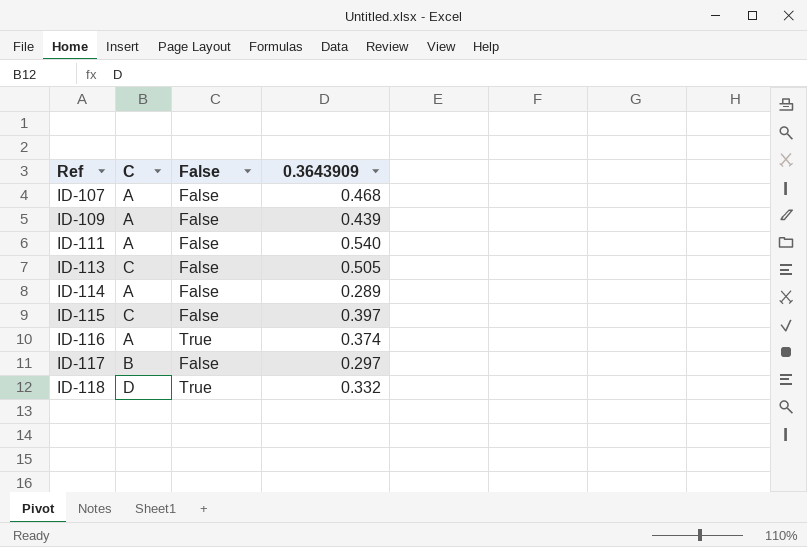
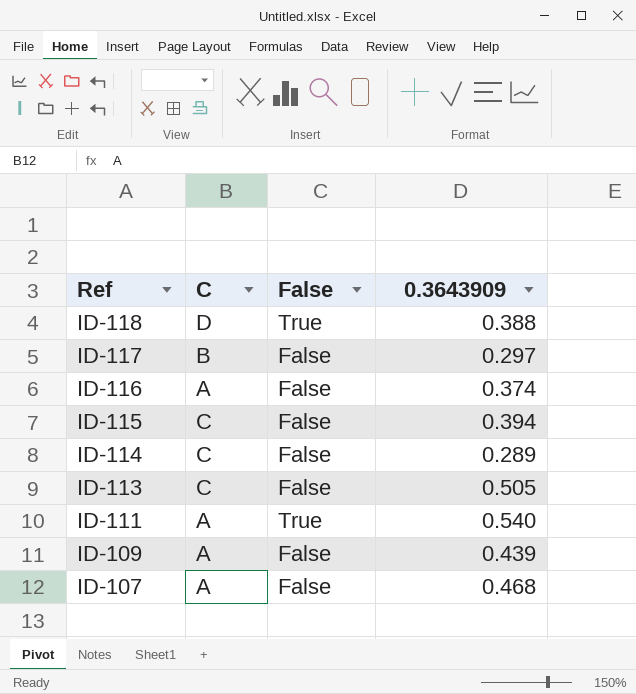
row order: Ref ascending -> Ref descending
ID-118 | 0.3643909: 0.332 -> 0.388
ID-116 | False: True -> False
ID-115 | 0.3643909: 0.397 -> 0.394
ID-114 | C: A -> C
ID-111 | False: False -> True

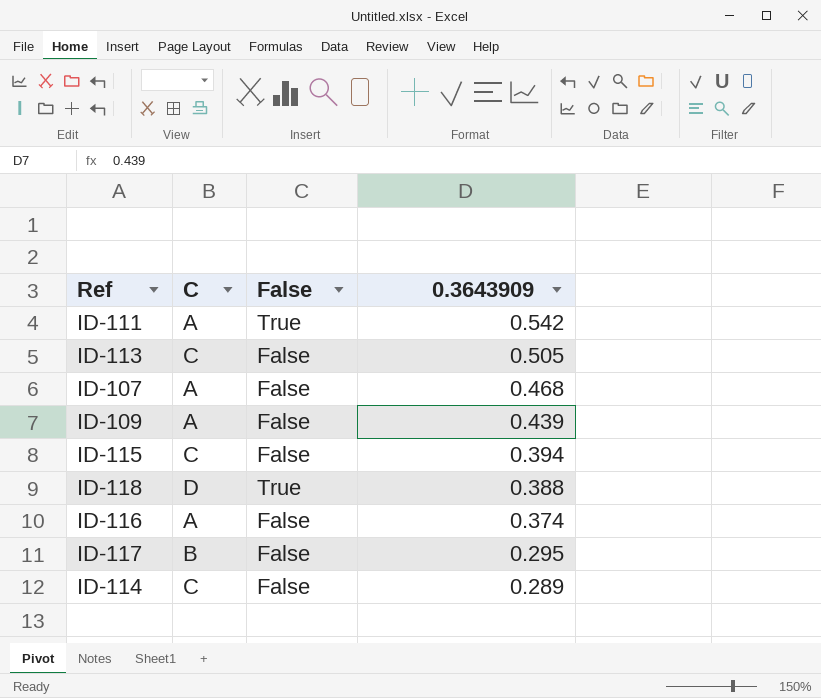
row order: Ref descending -> 0.3643909 descending
ID-111 | 0.3643909: 0.540 -> 0.542
ID-117 | 0.3643909: 0.297 -> 0.295

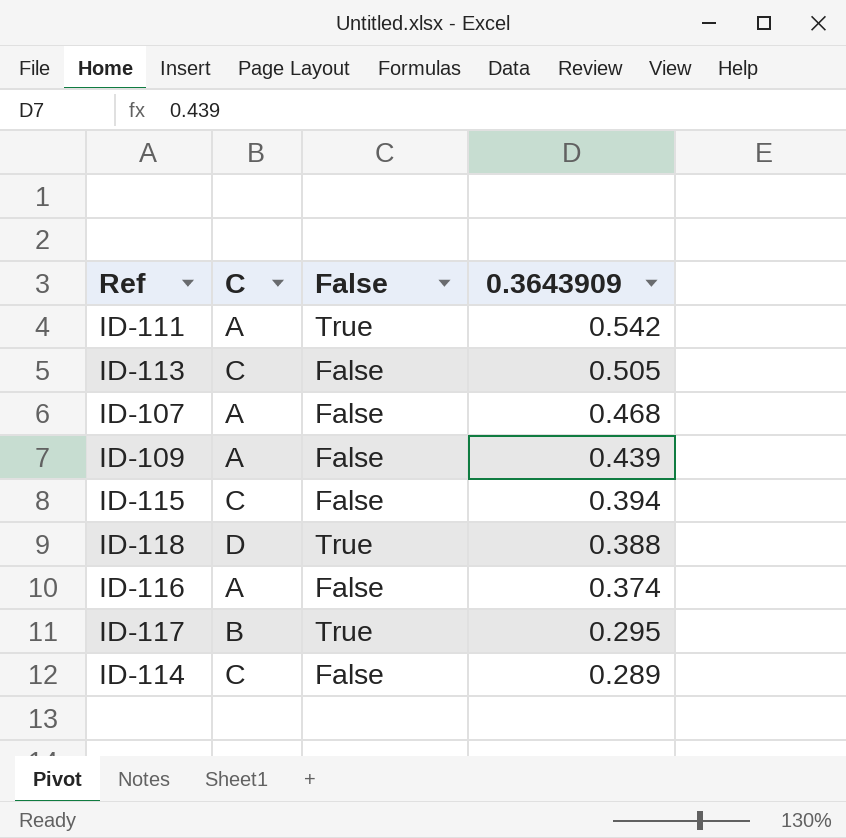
ID-117 | False: False -> True

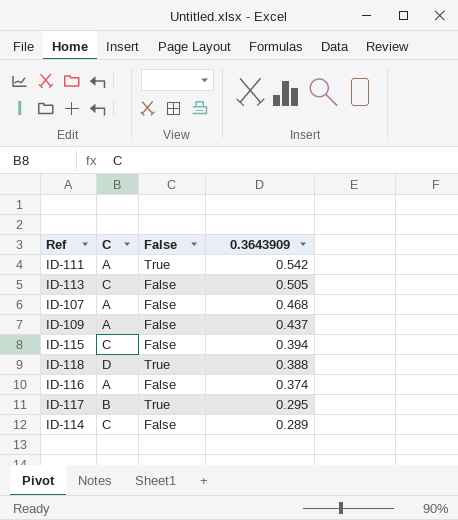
ID-109 | 0.3643909: 0.439 -> 0.437

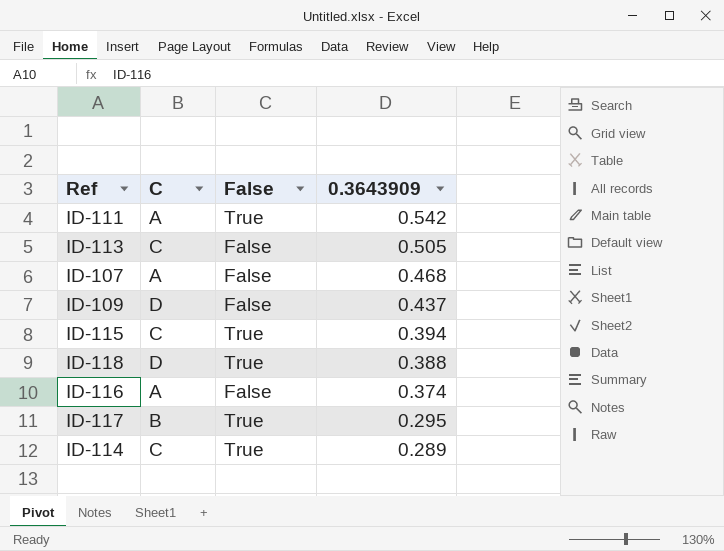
ID-109 | C: A -> D
ID-115 | False: False -> True
ID-114 | False: False -> True

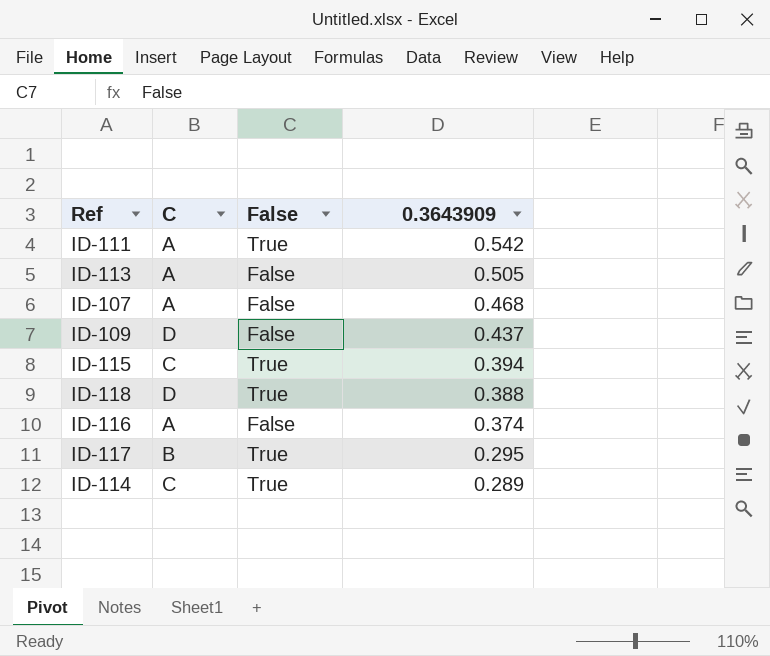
ID-113 | C: C -> A

